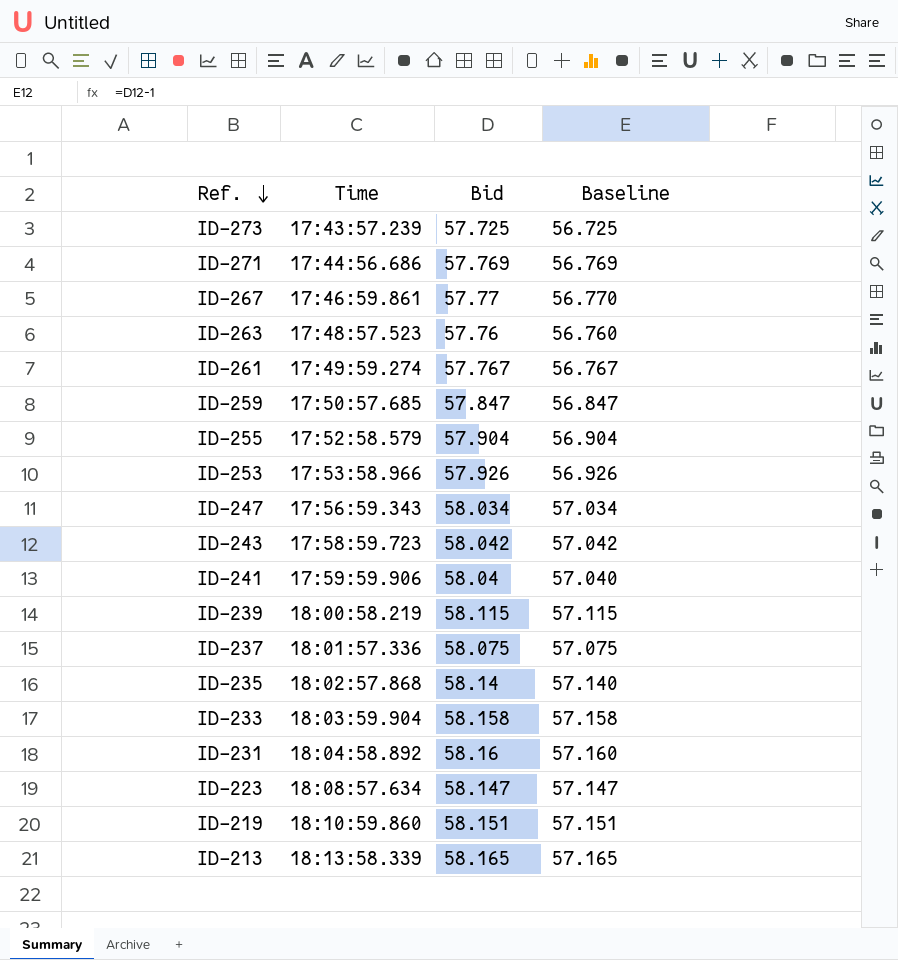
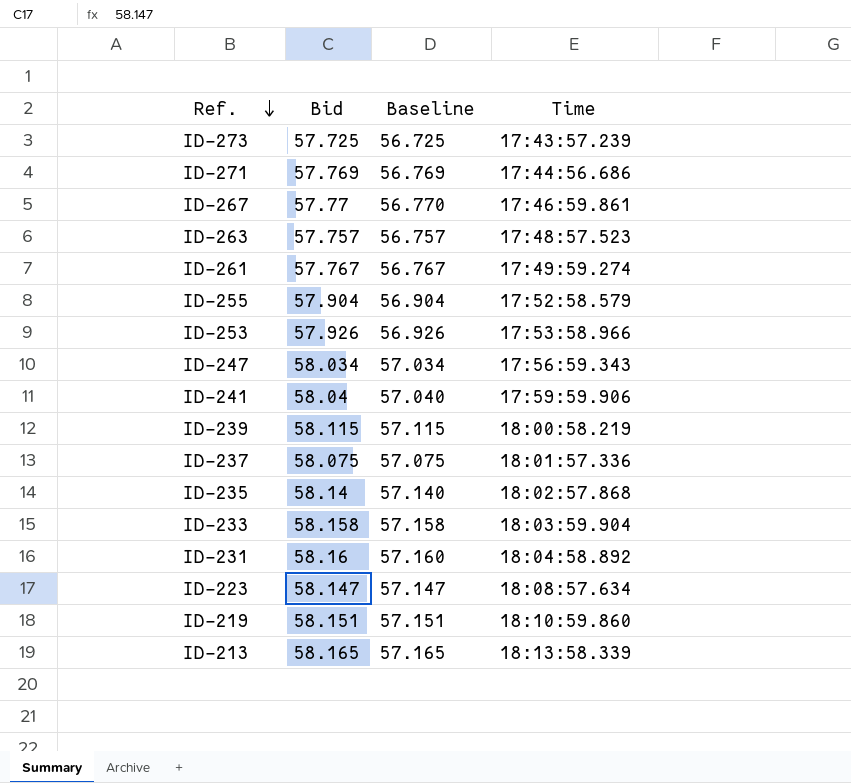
column Time | position: 2 -> 4
row ID-259: 17:50:57.685 | 57.847 | 56.847 -> none
row ID-243: 17:58:59.723 | 58.042 | 57.042 -> none
ID-263 | Bid: 57.76 -> 57.757
ID-263 | Baseline: 56.760 -> 56.757

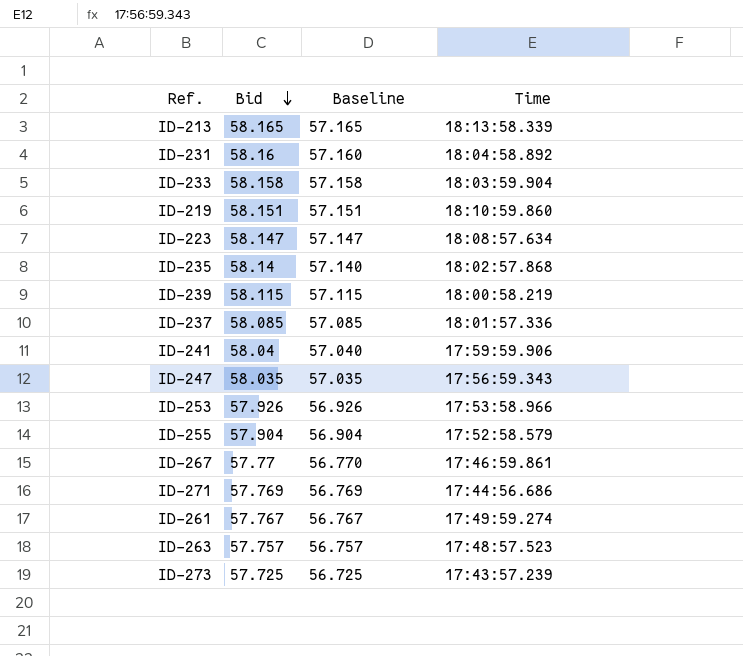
row order: Ref. descending -> Bid descending
ID-237 | Bid: 58.075 -> 58.085
ID-237 | Baseline: 57.075 -> 57.085
ID-247 | Bid: 58.034 -> 58.035
ID-247 | Baseline: 57.034 -> 57.035

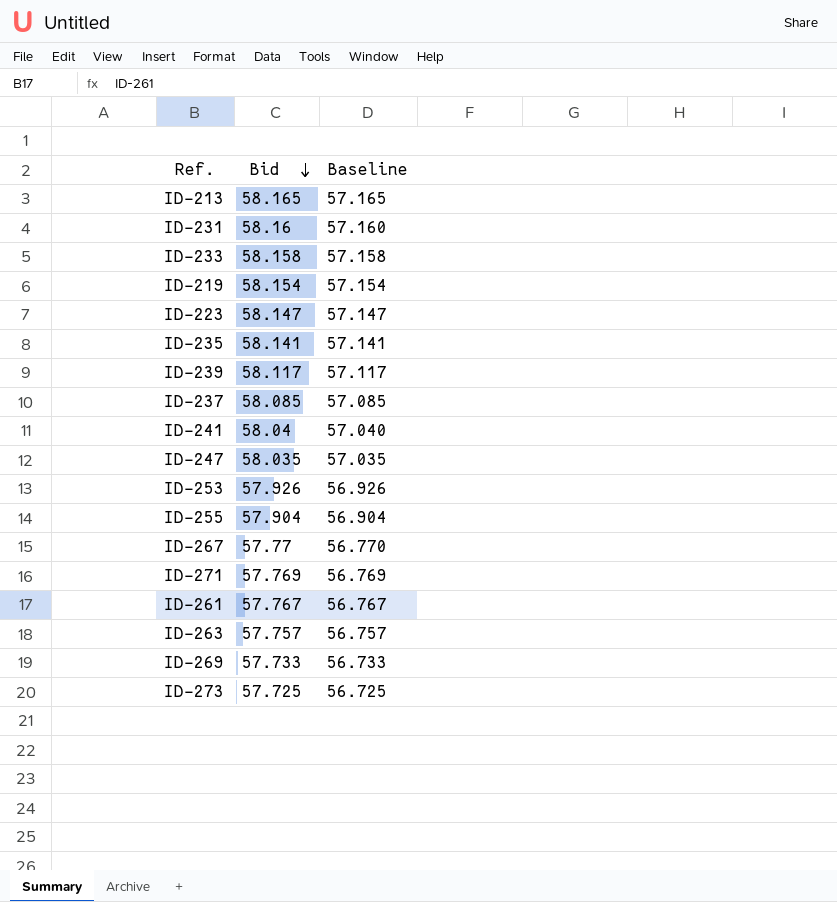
column Time | position: 4 -> none
ID-219 | Bid: 58.151 -> 58.154
ID-219 | Baseline: 57.151 -> 57.154
ID-235 | Bid: 58.14 -> 58.141
ID-235 | Baseline: 57.140 -> 57.141
ID-239 | Bid: 58.115 -> 58.117
ID-239 | Baseline: 57.115 -> 57.117
row ID-269: none -> 57.733 | 56.733

